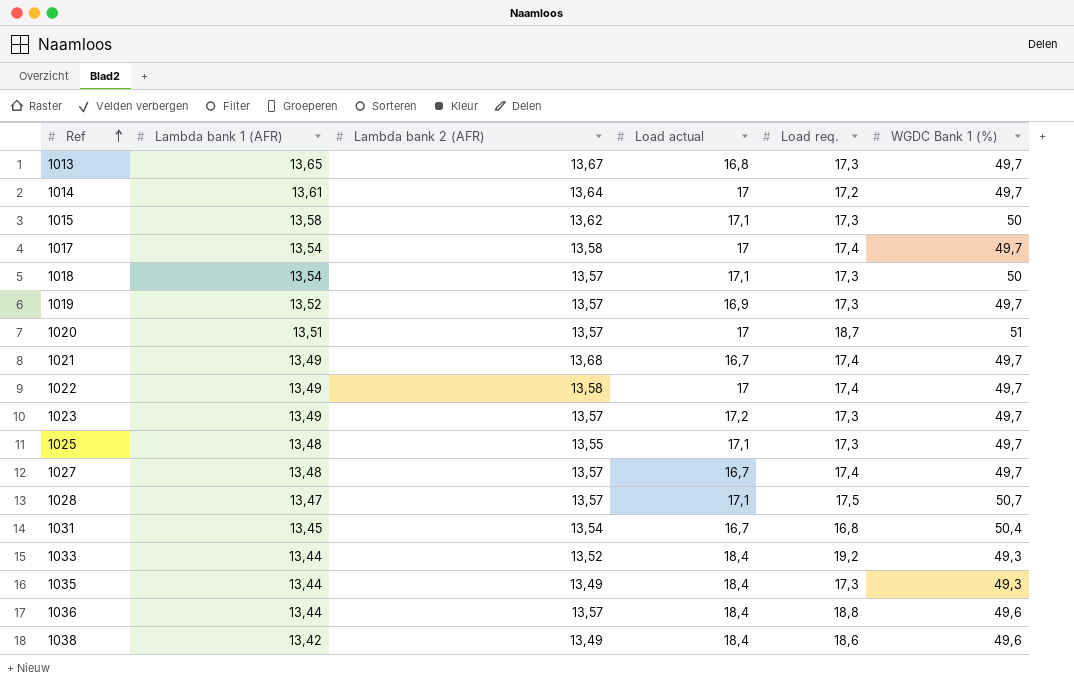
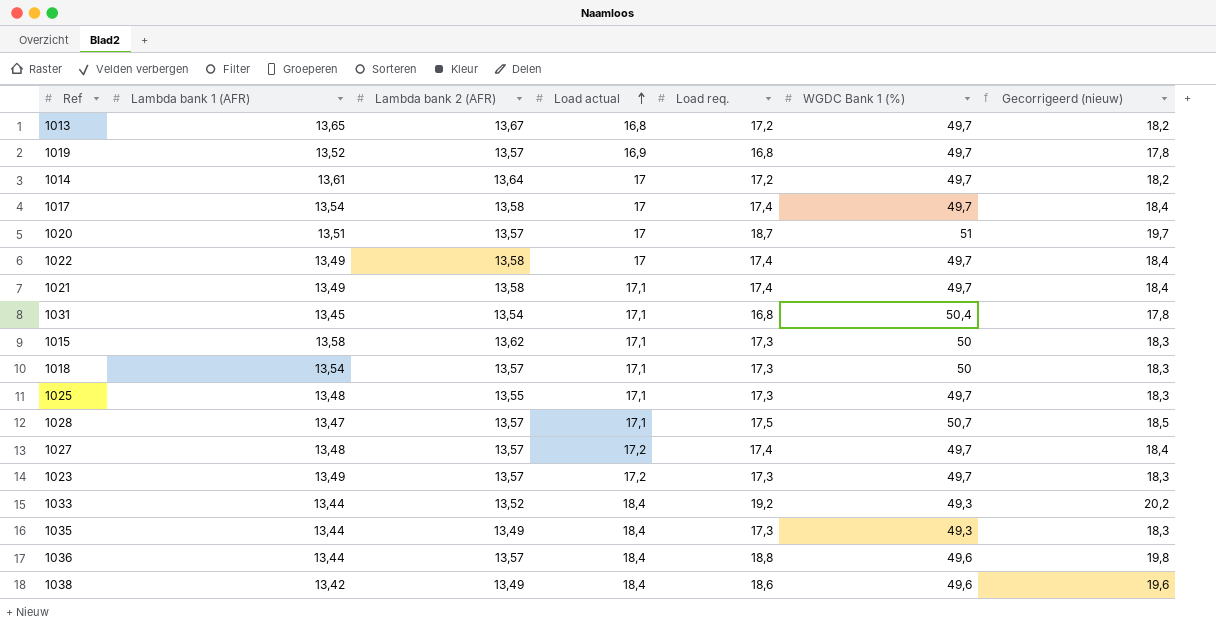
row order: Ref ascending -> Load actual ascending
column Gecorrigeerd (nieuw) | formula: none -> [Load req.] + 1
1013 | Load req.: 17,3 -> 17,2
1019 | Load req.: 17,3 -> 16,8
1021 | Lambda bank 2 (AFR): 13,68 -> 13,58
1021 | Load actual: 16,7 -> 17,1
1031 | Load actual: 16,7 -> 17,1
1027 | Load actual: 16,7 -> 17,2

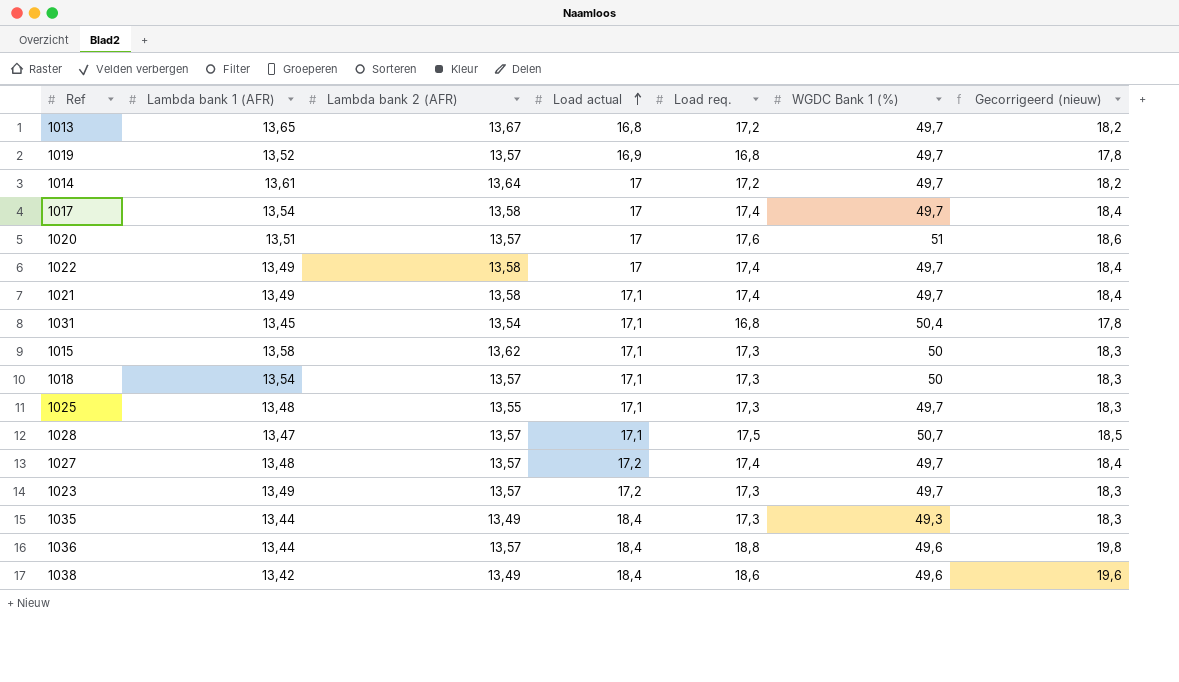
row 1033: 13,44 | 13,52 | 18,4 | 19,2 | 49,3 | 20,2 -> none
1020 | Load req.: 18,7 -> 17,6
1020 | Gecorrigeerd (nieuw): 19,7 -> 18,6

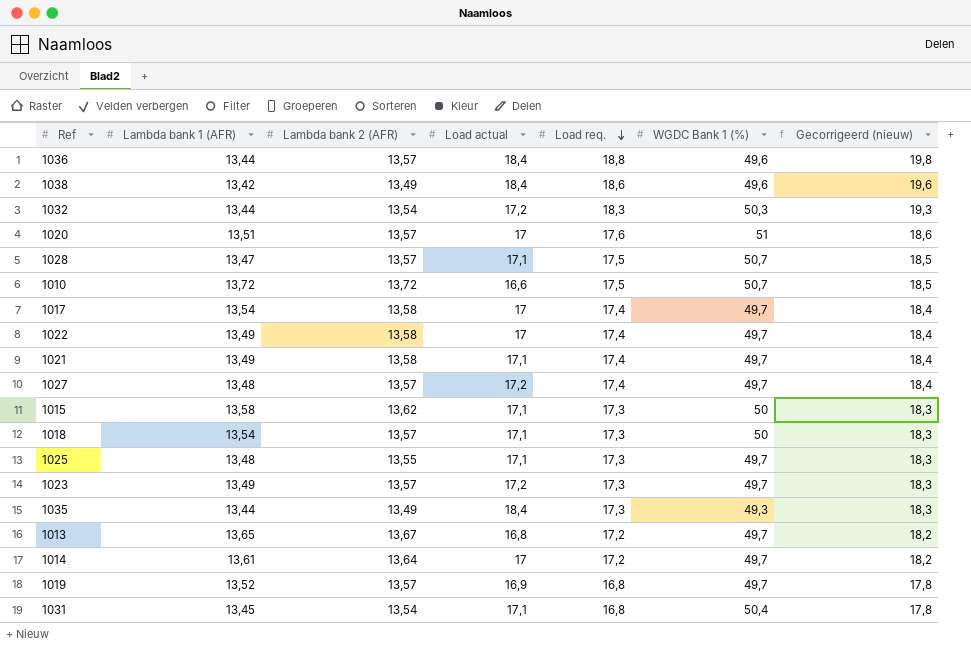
row order: Load actual ascending -> Load req. descending
row 1032: none -> 13,44 | 13,54 | 17,2 | 18,3 | 50,3 | 19,3
row 1010: none -> 13,72 | 13,72 | 16,6 | 17,5 | 50,7 | 18,5

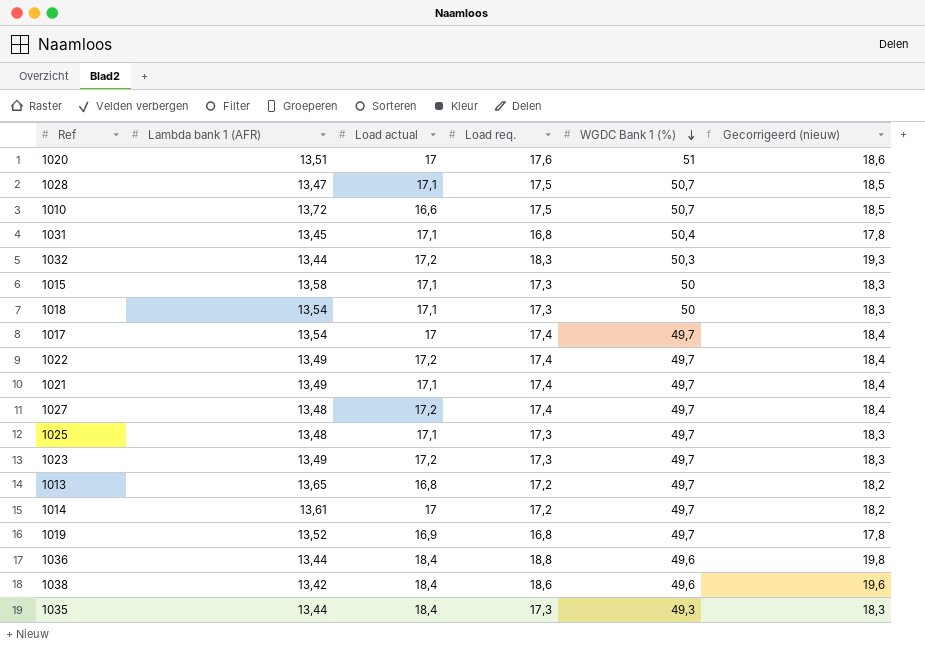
row order: Load req. descending -> WGDC Bank 1 (%) descending
column Lambda bank 2 (AFR) | position: 3 -> none
1022 | Load actual: 17 -> 17,2

